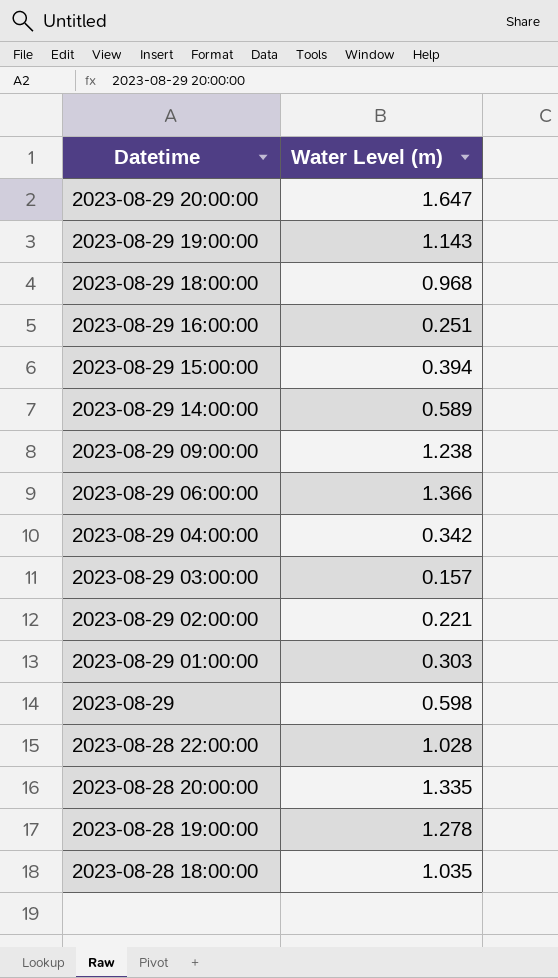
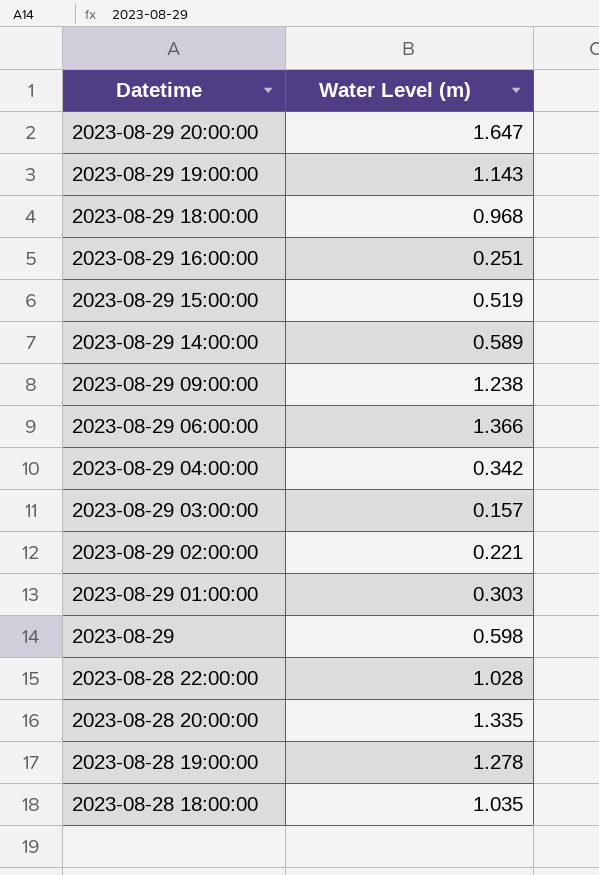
2023-08-29 15:00:00 | Water Level (m): 0.394 -> 0.519

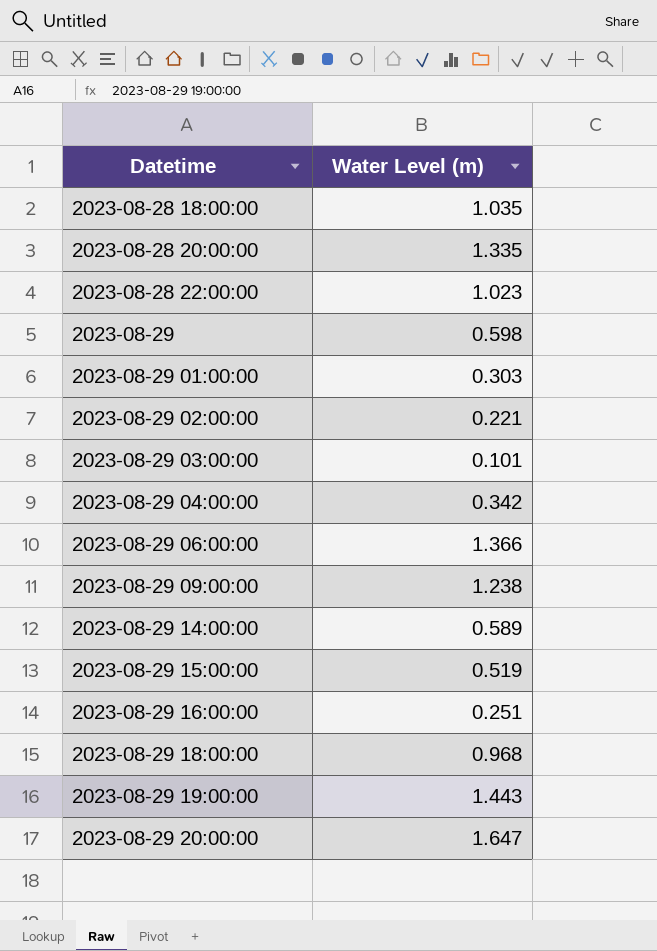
row order: Datetime descending -> Datetime ascending
row 2023-08-28 19:00:00: 1.278 -> none
2023-08-28 22:00:00 | Water Level (m): 1.028 -> 1.023
2023-08-29 03:00:00 | Water Level (m): 0.157 -> 0.101
2023-08-29 19:00:00 | Water Level (m): 1.143 -> 1.443

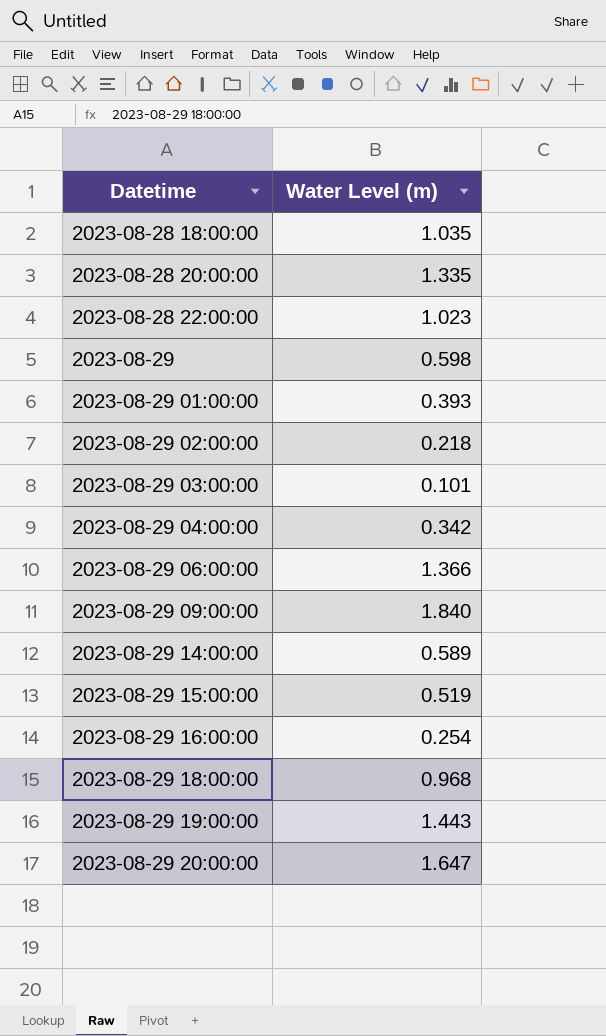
2023-08-29 01:00:00 | Water Level (m): 0.303 -> 0.393
2023-08-29 02:00:00 | Water Level (m): 0.221 -> 0.218
2023-08-29 09:00:00 | Water Level (m): 1.238 -> 1.840
2023-08-29 16:00:00 | Water Level (m): 0.251 -> 0.254

